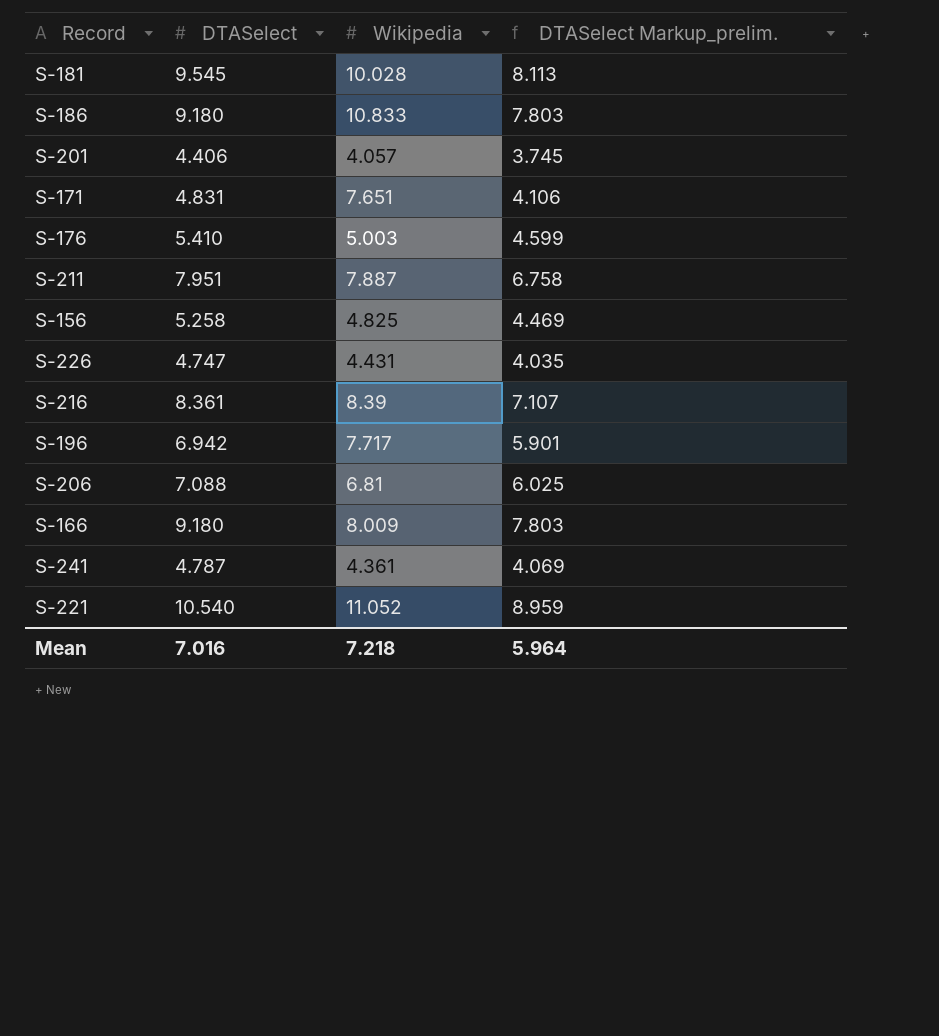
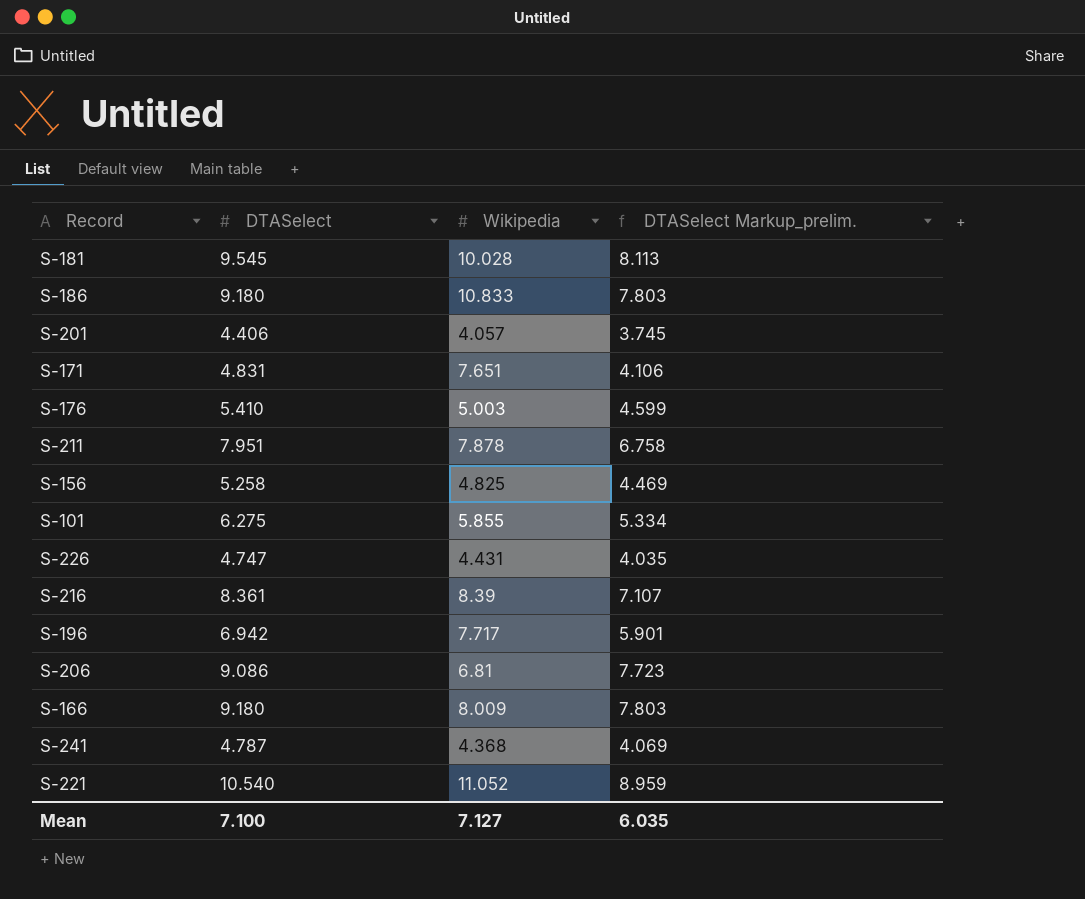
S-211 | Wikipedia: 7.887 -> 7.878
row S-101: none -> 6.275 | 5.855 | 5.334
S-206 | DTASelect: 7.088 -> 9.086
S-206 | DTASelect Markup_prelim.: 6.025 -> 7.723
S-241 | Wikipedia: 4.361 -> 4.368
Mean | DTASelect: 7.016 -> 7.100
Mean | Wikipedia: 7.218 -> 7.127
Mean | DTASelect Markup_prelim.: 5.964 -> 6.035

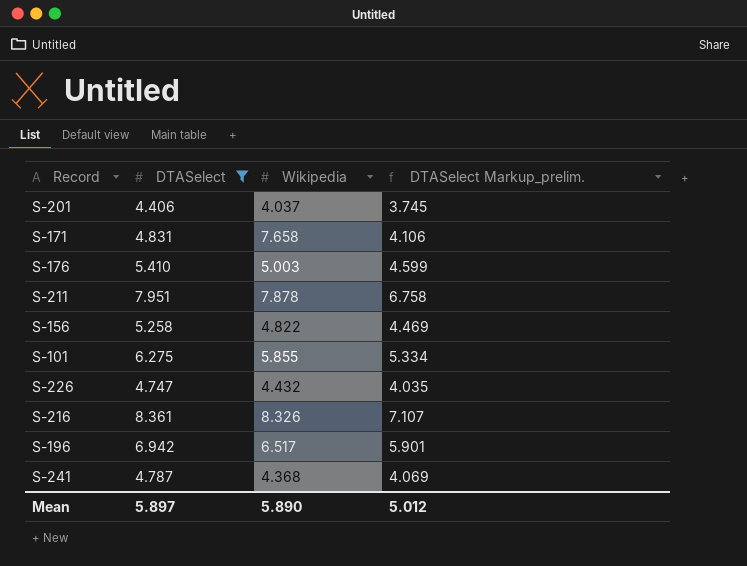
filter: none -> DTASelect <= 8.361
S-201 | Wikipedia: 4.057 -> 4.037
S-171 | Wikipedia: 7.651 -> 7.658
S-156 | Wikipedia: 4.825 -> 4.822
S-226 | Wikipedia: 4.431 -> 4.432
S-216 | Wikipedia: 8.39 -> 8.326
S-196 | Wikipedia: 7.717 -> 6.517
Mean | DTASelect: 7.100 -> 5.897
Mean | Wikipedia: 7.127 -> 5.890
Mean | DTASelect Markup_prelim.: 6.035 -> 5.012

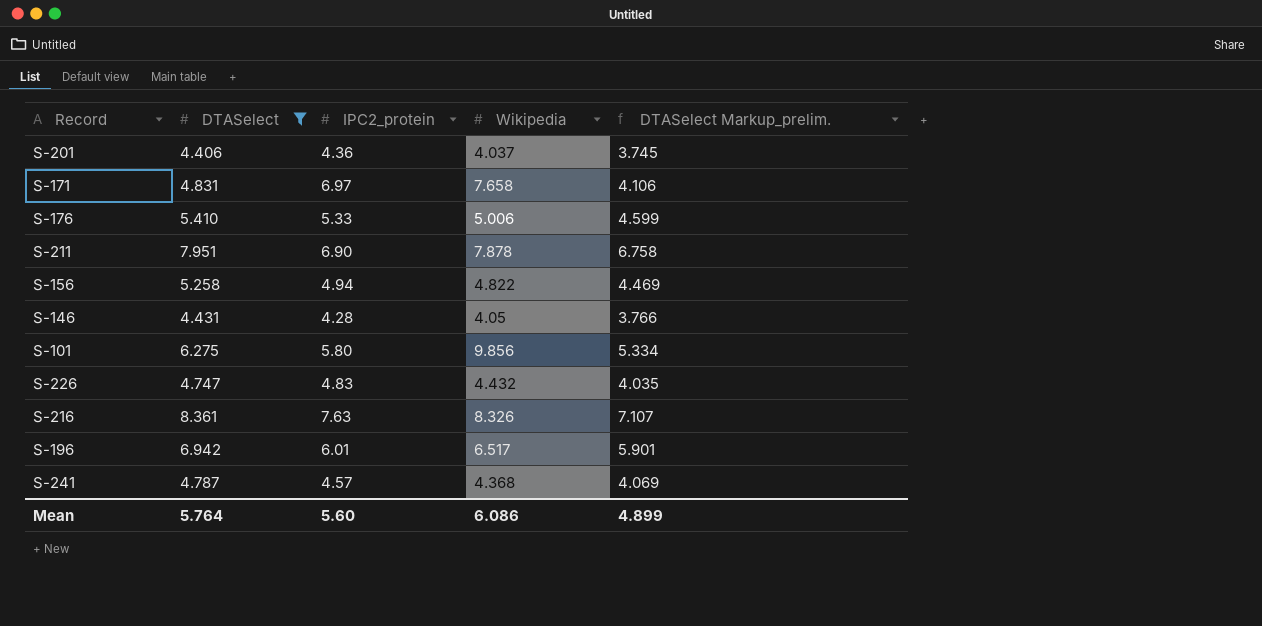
column IPC2_protein | position: none -> 3
S-176 | Wikipedia: 5.003 -> 5.006
row S-146: none -> 4.431 | 4.28 | 4.05 | 3.766
S-101 | Wikipedia: 5.855 -> 9.856
Mean | DTASelect: 5.897 -> 5.764
Mean | Wikipedia: 5.890 -> 6.086
Mean | DTASelect Markup_prelim.: 5.012 -> 4.899

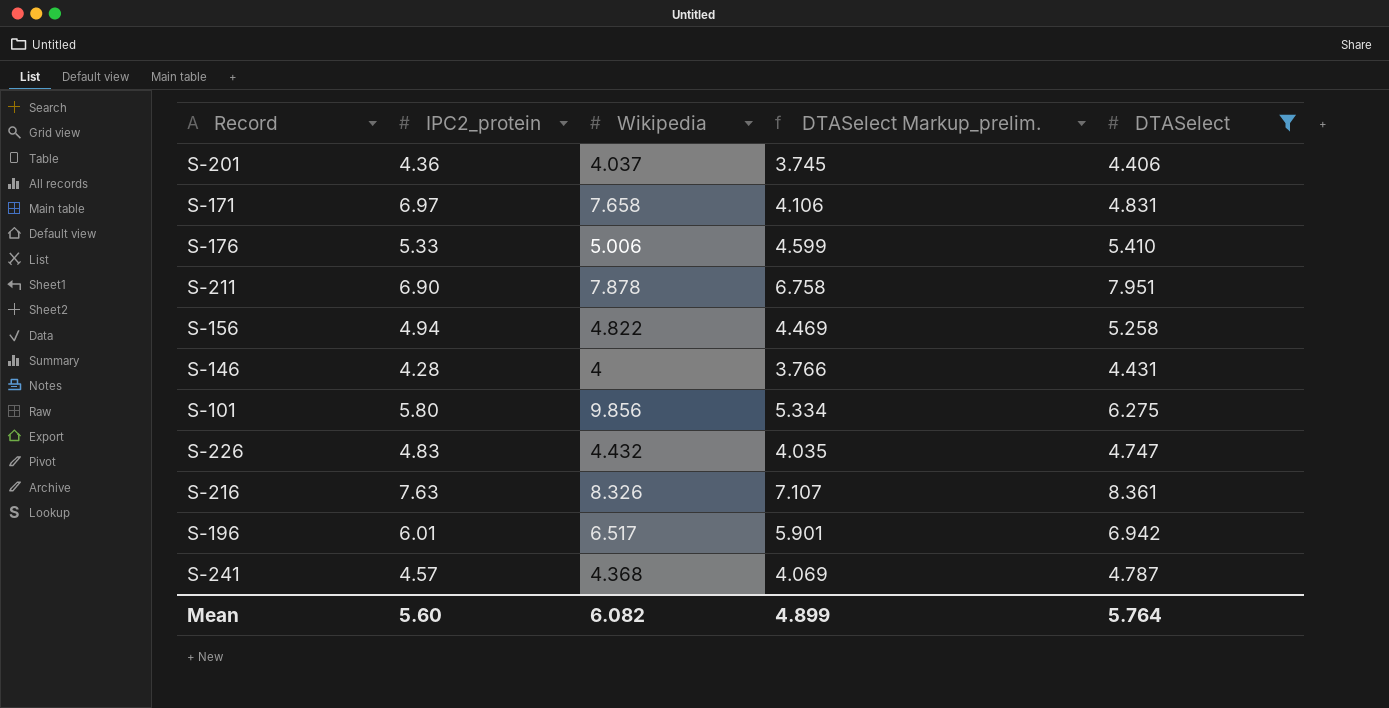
column DTASelect | position: 2 -> 5
S-146 | Wikipedia: 4.05 -> 4
Mean | Wikipedia: 6.086 -> 6.082

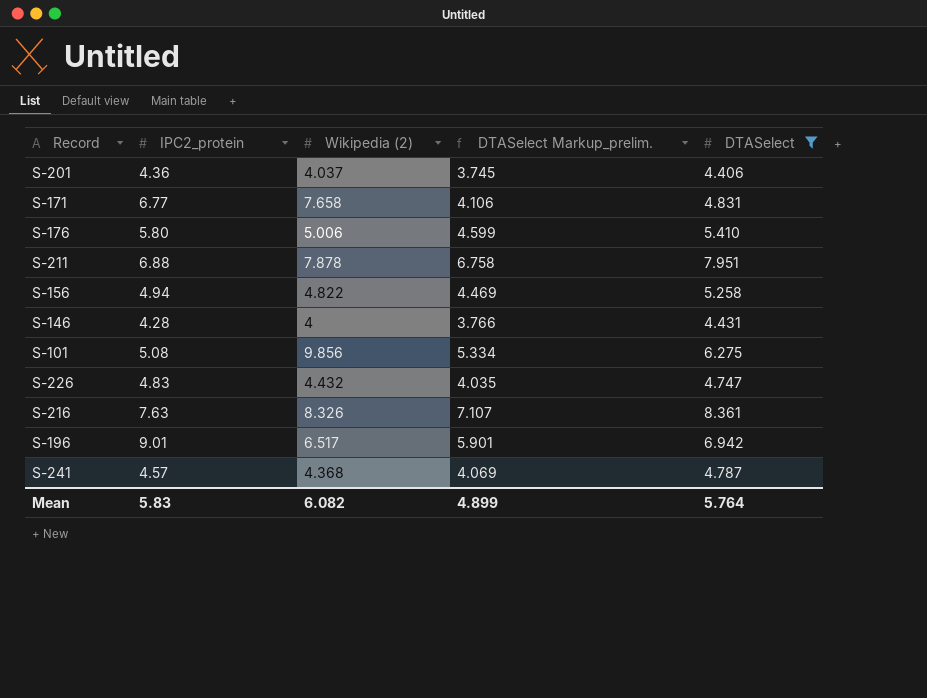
column name: Wikipedia -> Wikipedia (2)
S-171 | IPC2_protein: 6.97 -> 6.77
S-176 | IPC2_protein: 5.33 -> 5.80
S-211 | IPC2_protein: 6.90 -> 6.88
S-101 | IPC2_protein: 5.80 -> 5.08
S-196 | IPC2_protein: 6.01 -> 9.01
Mean | IPC2_protein: 5.60 -> 5.83

